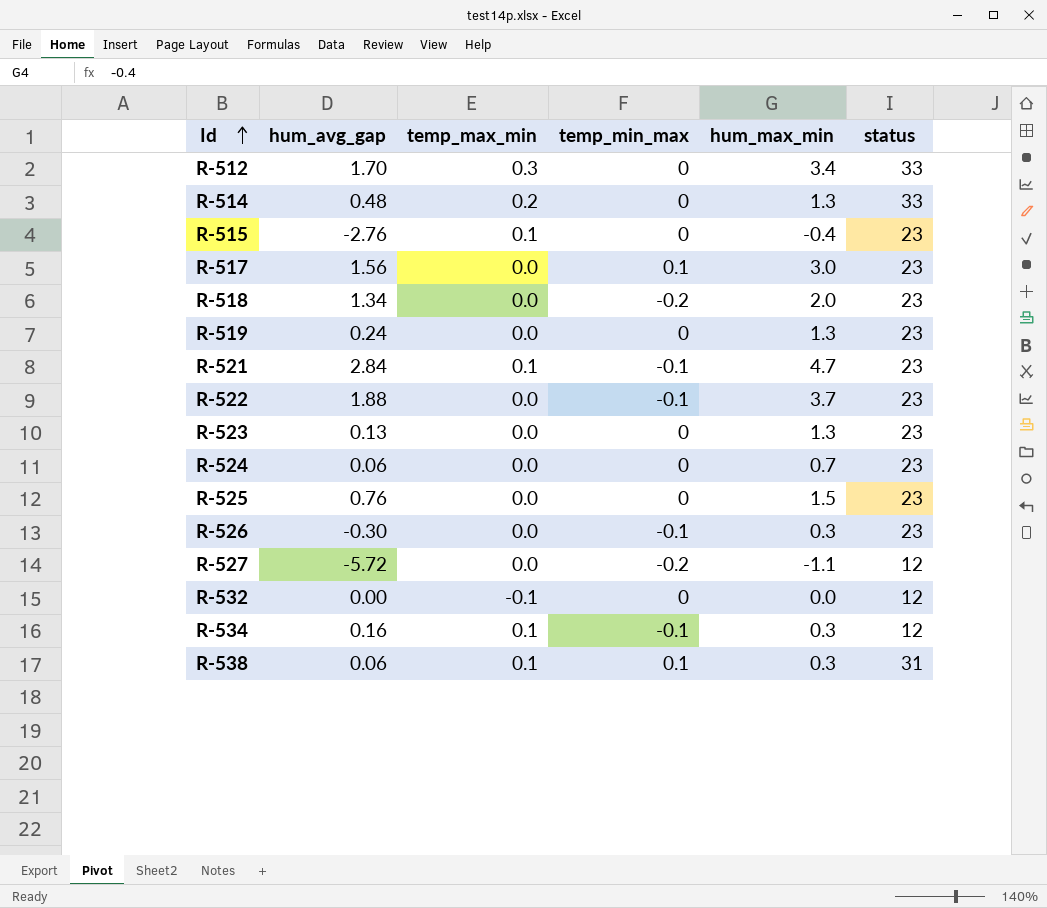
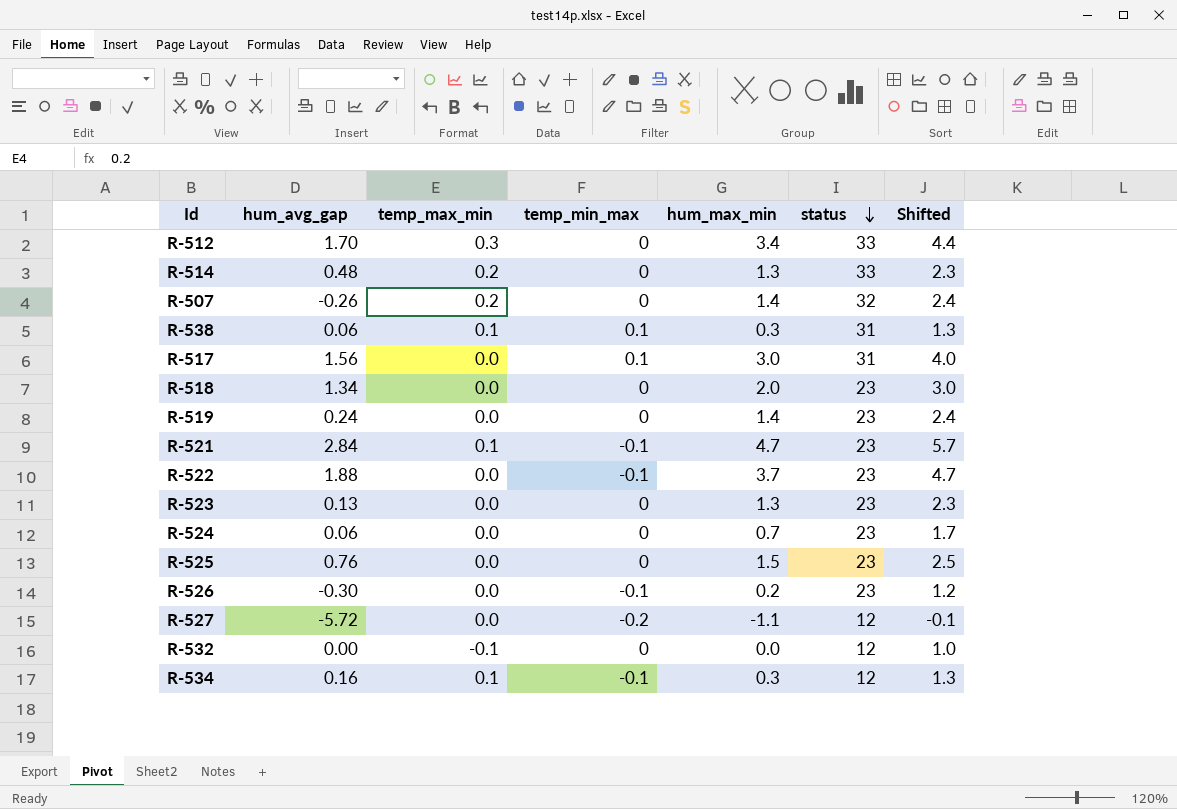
row order: Id ascending -> status descending
column Shifted | formula: none -> [hum_max_min] + 1
row R-515: -2.76 | 0.1 | 0 | -0.4 | 23 -> none
row R-507: none -> -0.26 | 0.2 | 0 | 1.4 | 32 | 2.4
R-517 | status: 23 -> 31
R-518 | temp_min_max: -0.2 -> 0
R-519 | hum_max_min: 1.3 -> 1.4
R-526 | hum_max_min: 0.3 -> 0.2

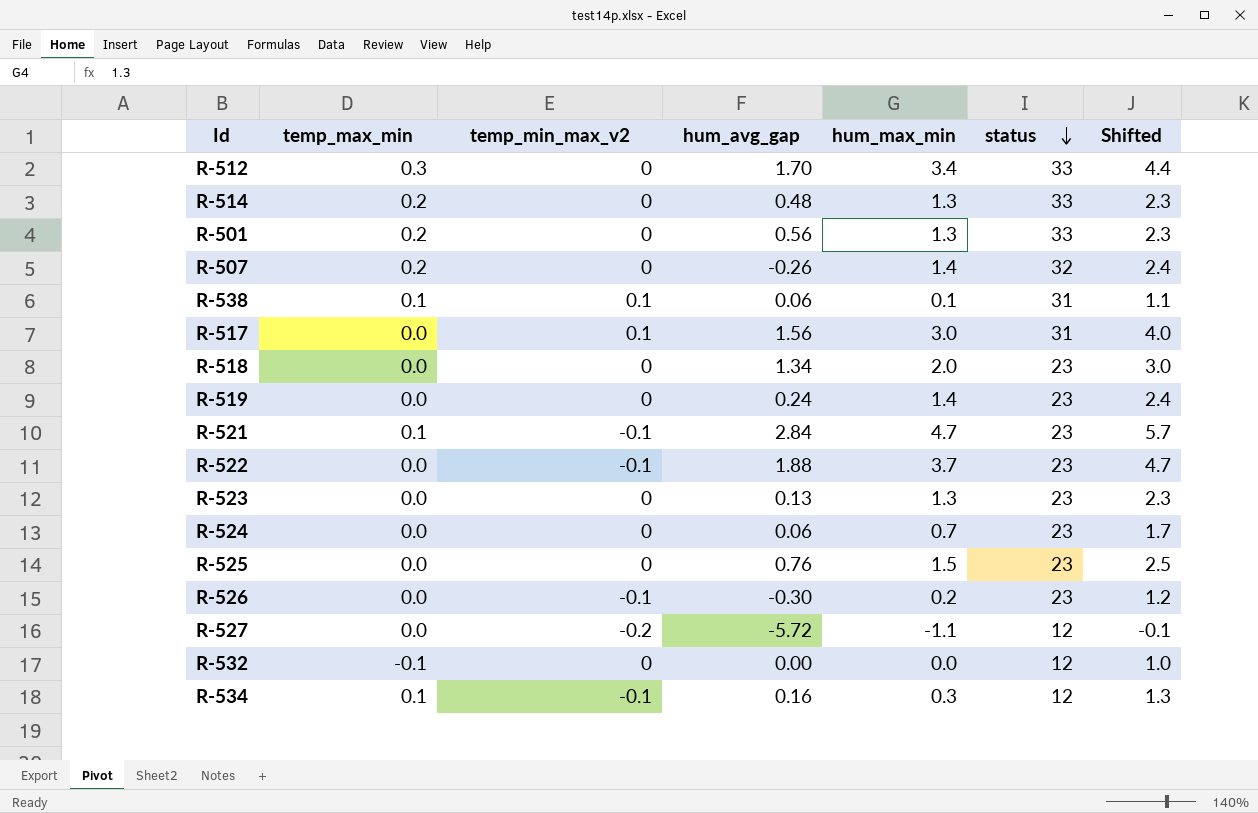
column name: temp_min_max -> temp_min_max_v2
column hum_avg_gap | position: 2 -> 4
row R-501: none -> 0.2 | 0 | 0.56 | 1.3 | 33 | 2.3
R-538 | hum_max_min: 0.3 -> 0.1
R-538 | Shifted: 1.3 -> 1.1

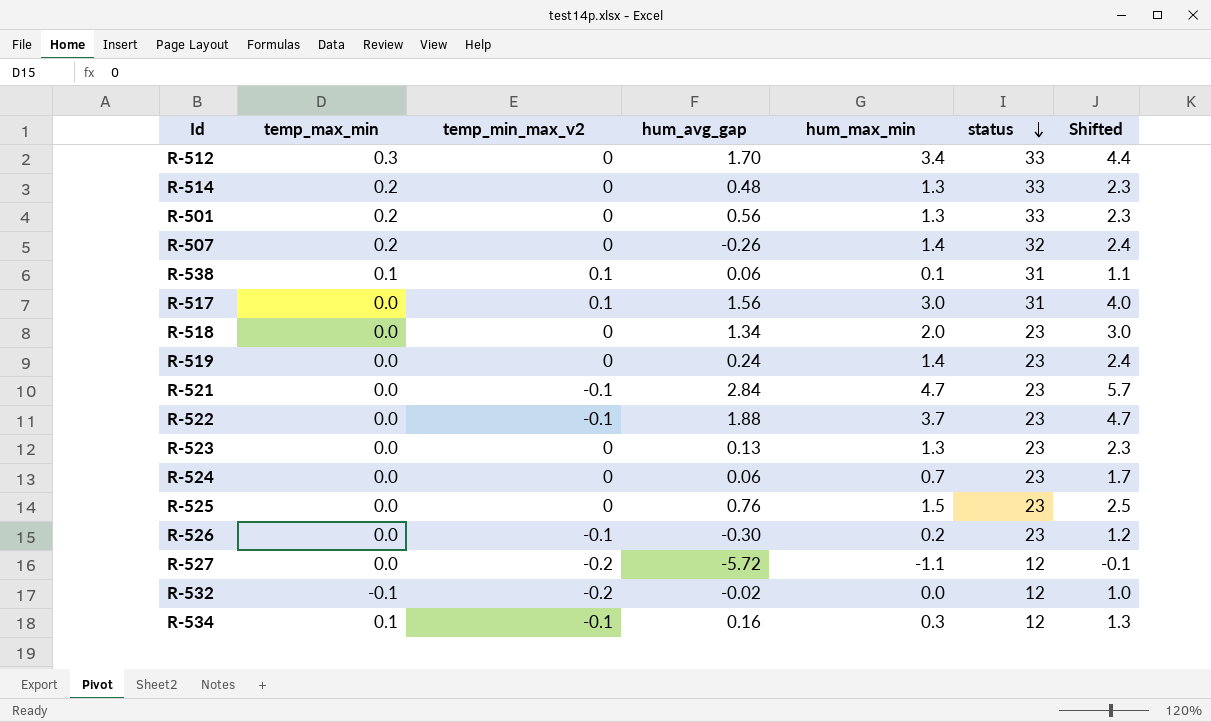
R-521 | temp_max_min: 0.1 -> 0.0
R-532 | temp_min_max_v2: 0 -> -0.2
R-532 | hum_avg_gap: 0.00 -> -0.02

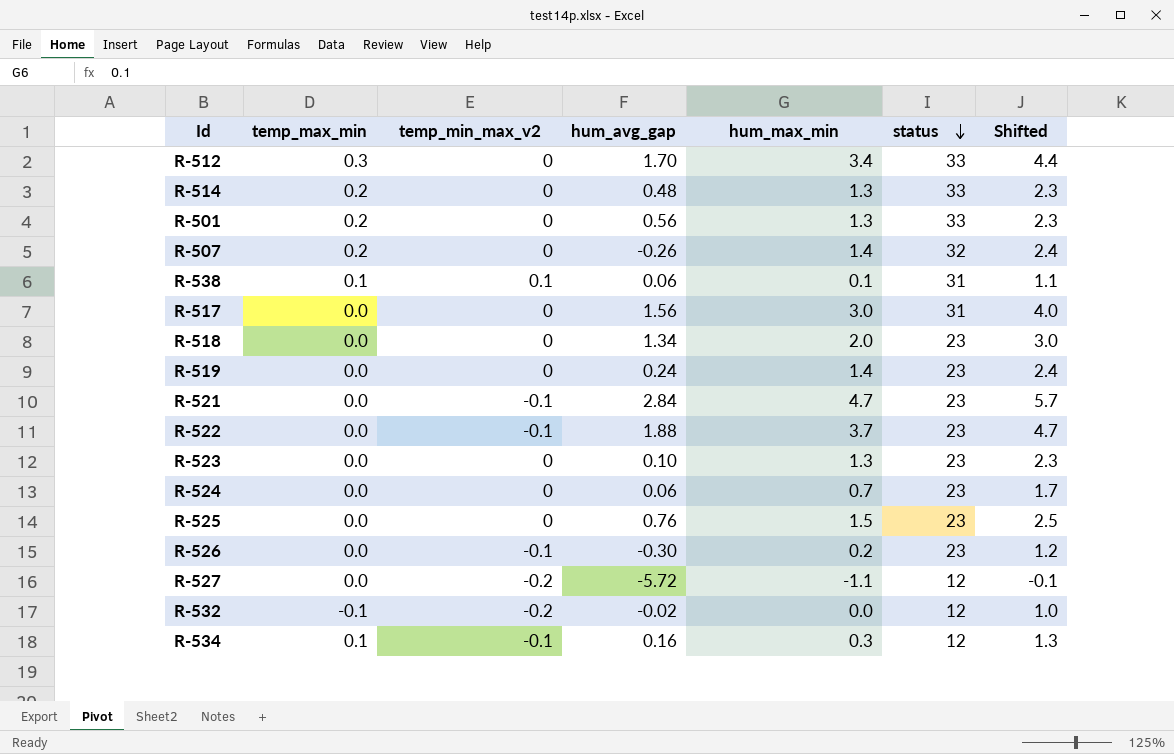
R-517 | temp_min_max_v2: 0.1 -> 0
R-523 | hum_avg_gap: 0.13 -> 0.10

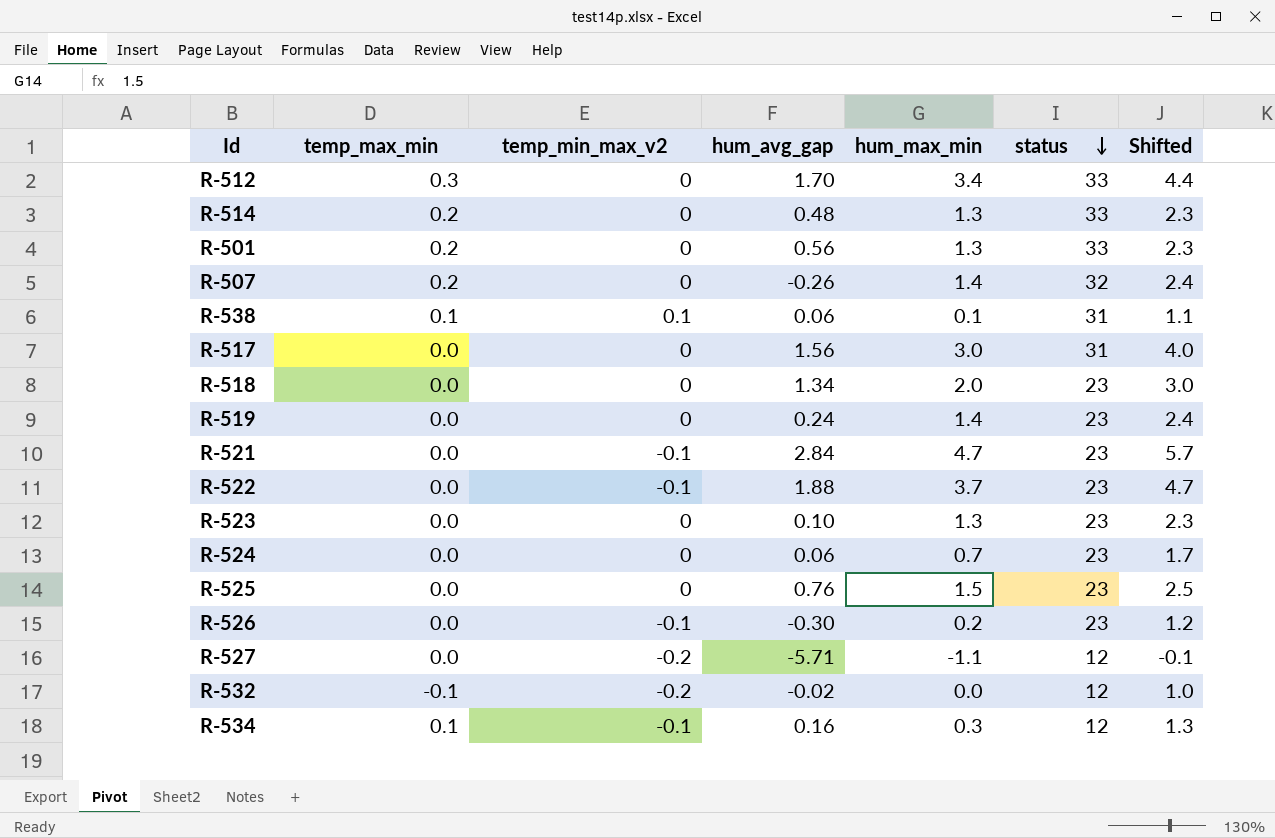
R-527 | hum_avg_gap: -5.72 -> -5.71

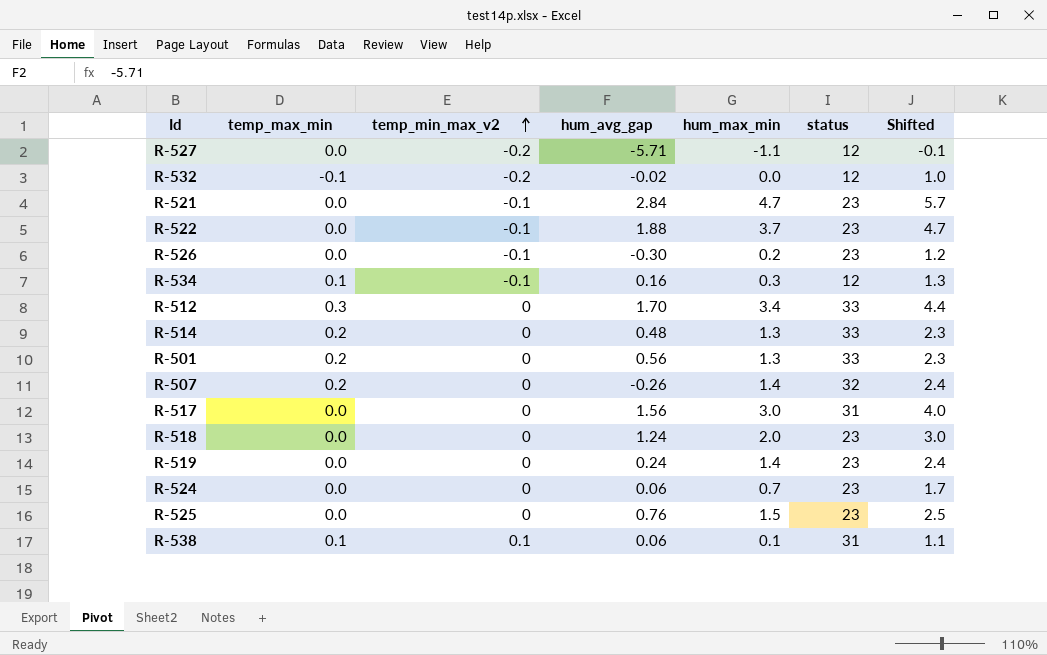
row order: status descending -> temp_min_max_v2 ascending
row R-523: 0.0 | 0 | 0.10 | 1.3 | 23 | 2.3 -> none
R-518 | hum_avg_gap: 1.34 -> 1.24

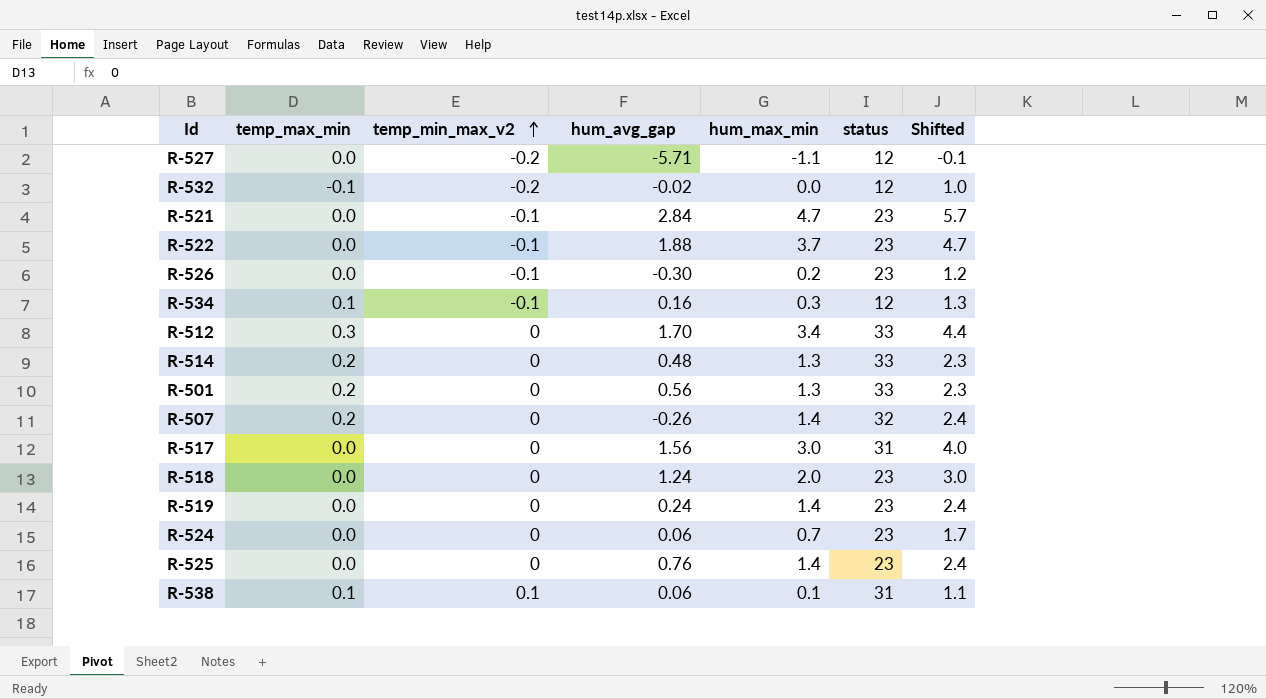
R-525 | hum_max_min: 1.5 -> 1.4
R-525 | Shifted: 2.5 -> 2.4

